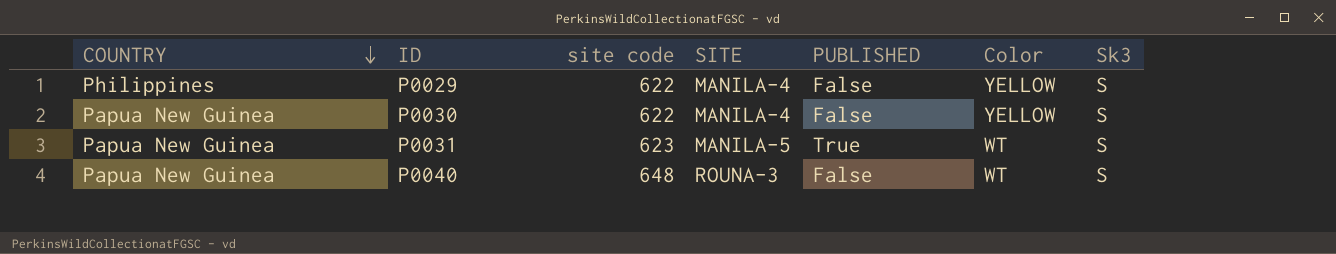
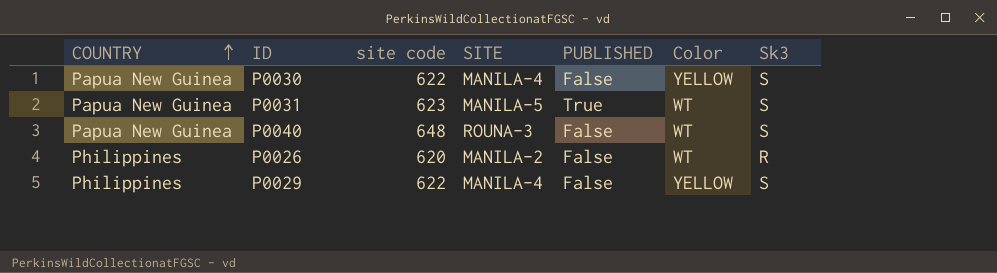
row order: COUNTRY descending -> COUNTRY ascending
row P0026: none -> Philippines | 620 | MANILA-2 | False | WT | R

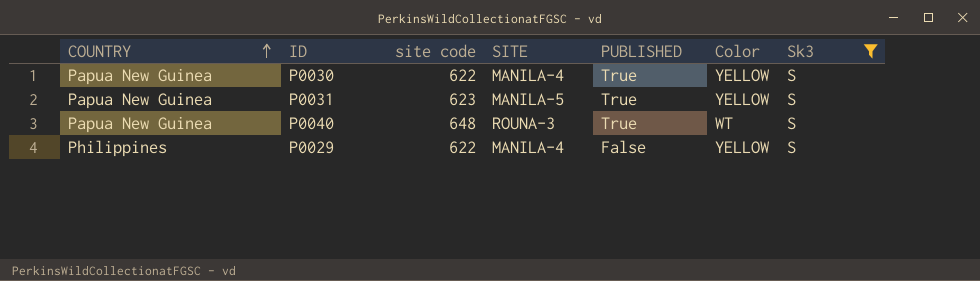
filter: none -> Sk3 = S
P0030 | PUBLISHED: False -> True
P0031 | Color: WT -> YELLOW
P0040 | PUBLISHED: False -> True

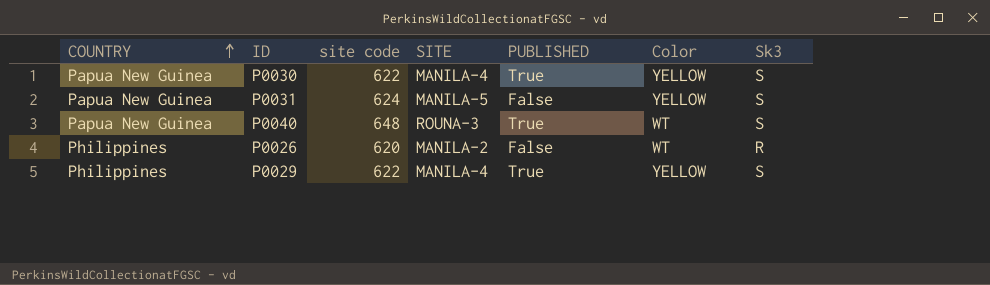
filter: Sk3 = S -> none
P0031 | site code: 623 -> 624
P0031 | PUBLISHED: True -> False
P0029 | PUBLISHED: False -> True

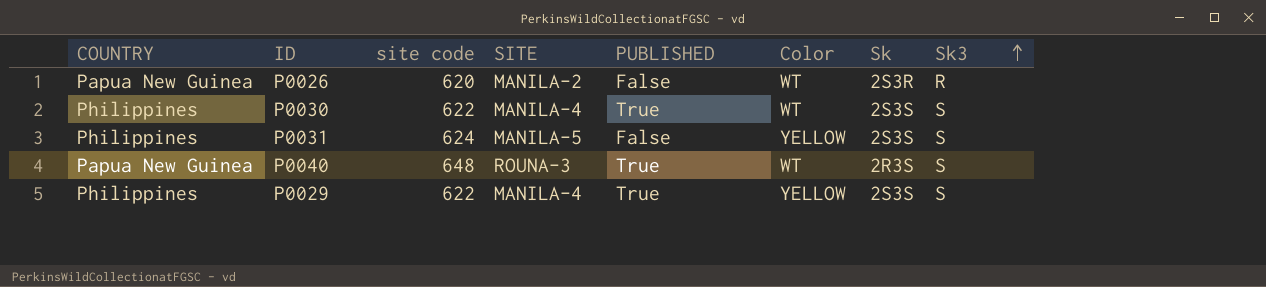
row order: COUNTRY ascending -> Sk3 ascending
column Sk | position: none -> 7
P0026 | COUNTRY: Philippines -> Papua New Guinea
P0030 | COUNTRY: Papua New Guinea -> Philippines
P0030 | Color: YELLOW -> WT
P0031 | COUNTRY: Papua New Guinea -> Philippines

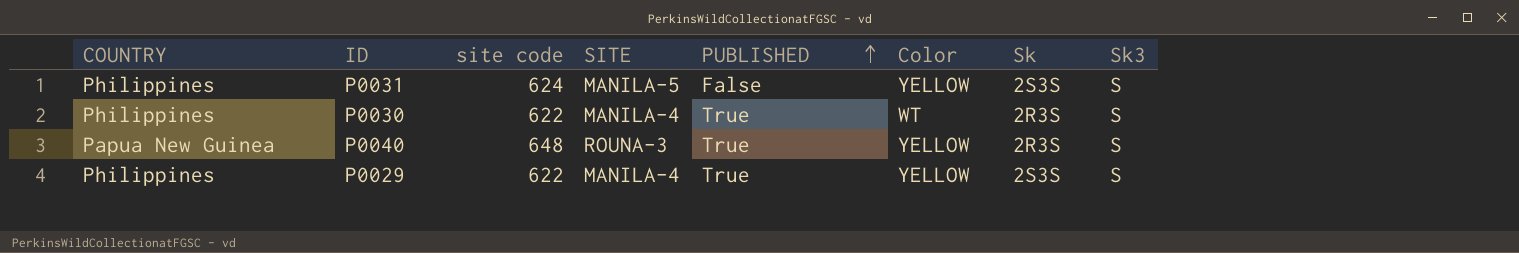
row order: Sk3 ascending -> PUBLISHED ascending
row P0026: Papua New Guinea | 620 | MANILA-2 | False | WT | 2S3R | R -> none
P0030 | Sk: 2S3S -> 2R3S
P0040 | Color: WT -> YELLOW

